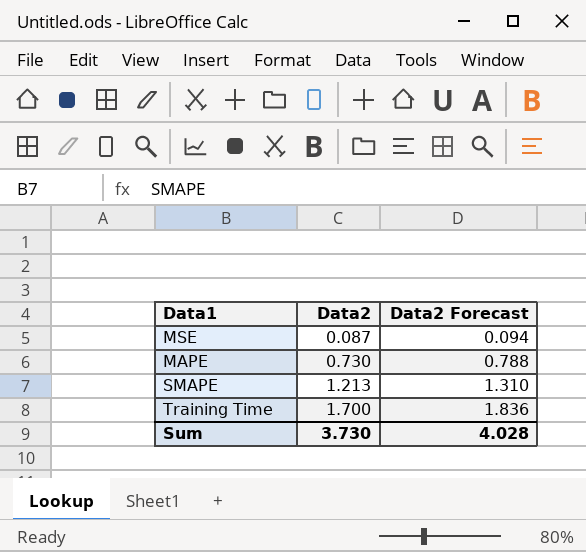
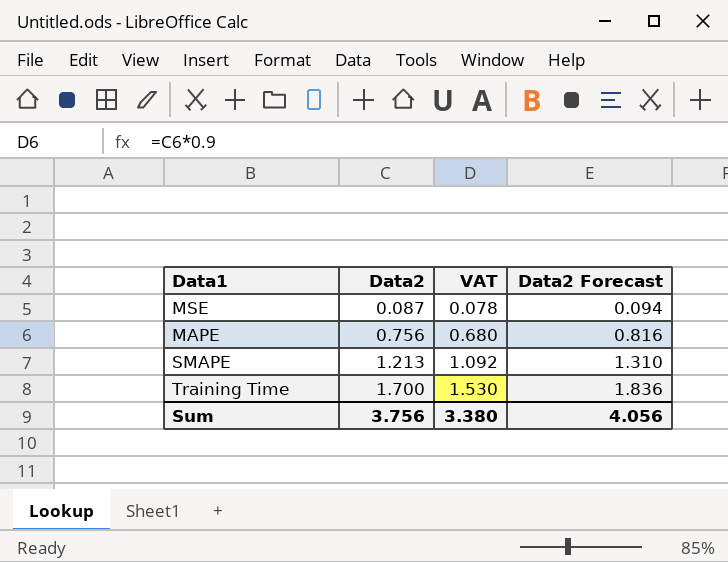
column VAT | formula: none -> [Data2] * 0.9
MAPE | Data2: 0.730 -> 0.756
MAPE | Data2 Forecast: 0.788 -> 0.816
Sum | Data2: 3.730 -> 3.756
Sum | Data2 Forecast: 4.028 -> 4.056

